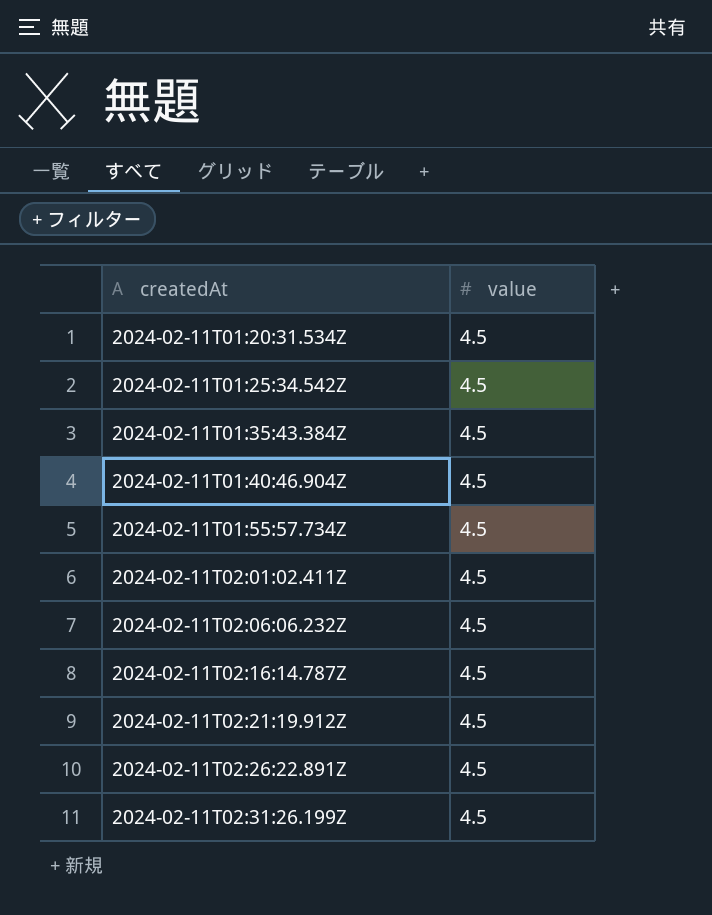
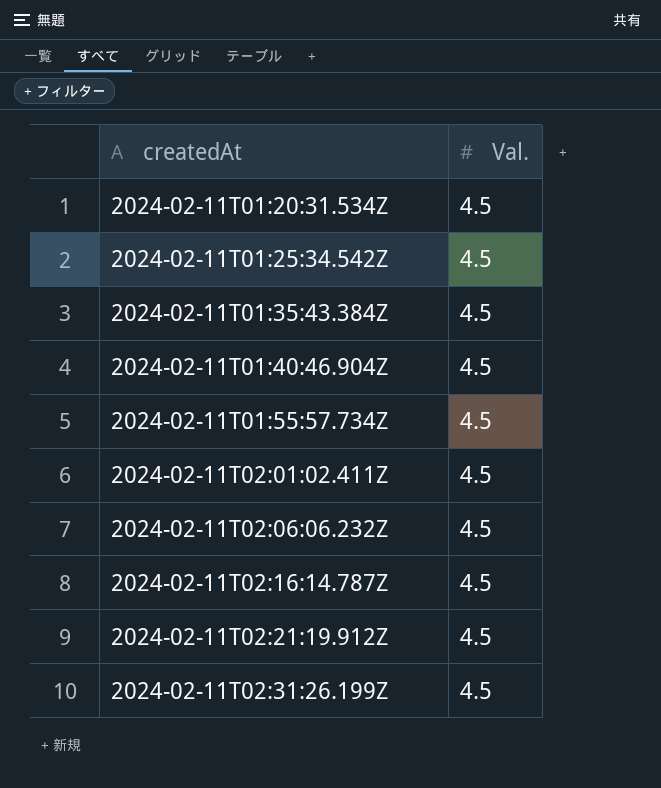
column name: value -> Val.
row 2024-02-11T02:26:22.891Z: 4.5 -> none

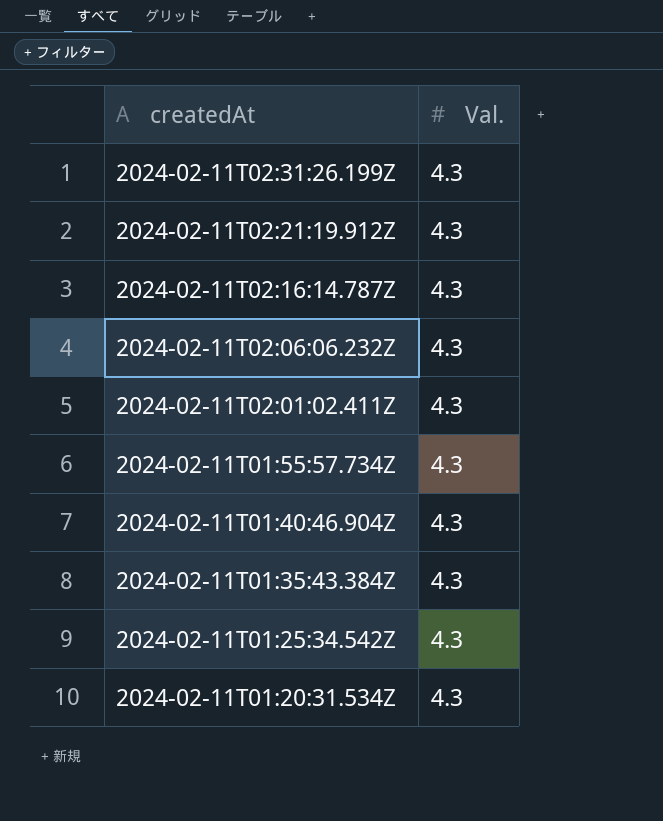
row order: createdAt ascending -> createdAt descending
2024-02-11T02:31:26.199Z | Val.: 4.5 -> 4.3
2024-02-11T02:21:19.912Z | Val.: 4.5 -> 4.3
2024-02-11T02:16:14.787Z | Val.: 4.5 -> 4.3
2024-02-11T02:06:06.232Z | Val.: 4.5 -> 4.3
2024-02-11T02:01:02.411Z | Val.: 4.5 -> 4.3
2024-02-11T01:55:57.734Z | Val.: 4.5 -> 4.3
2024-02-11T01:40:46.904Z | Val.: 4.5 -> 4.3
2024-02-11T01:35:43.384Z | Val.: 4.5 -> 4.3
2024-02-11T01:25:34.542Z | Val.: 4.5 -> 4.3
2024-02-11T01:20:31.534Z | Val.: 4.5 -> 4.3

